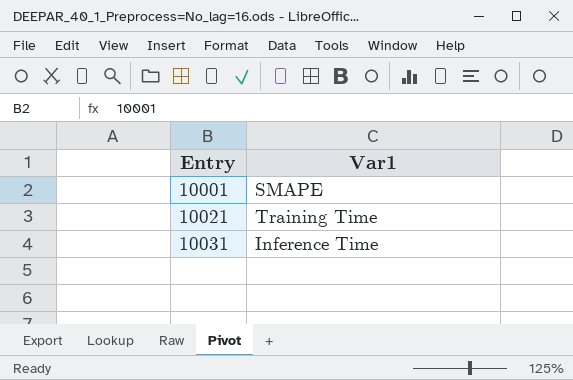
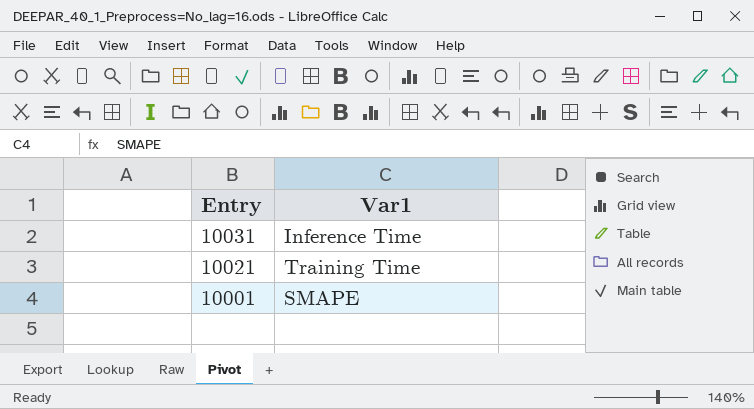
row order: Entry ascending -> Entry descending

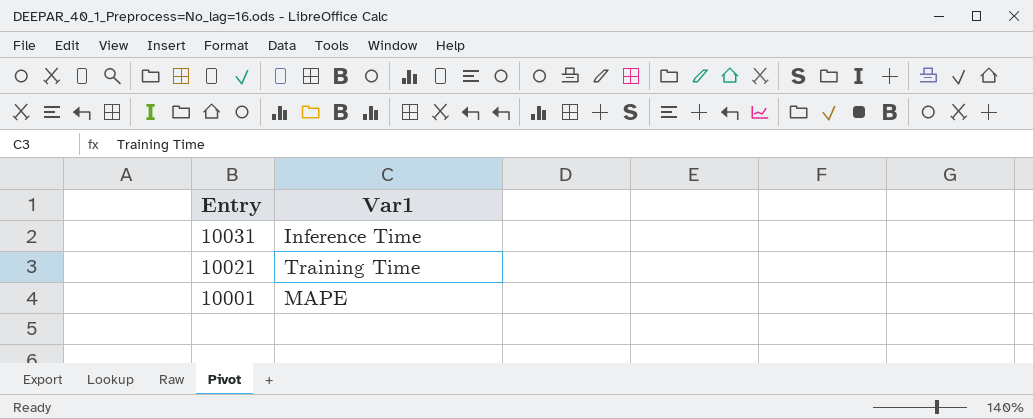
10001 | Var1: SMAPE -> MAPE

